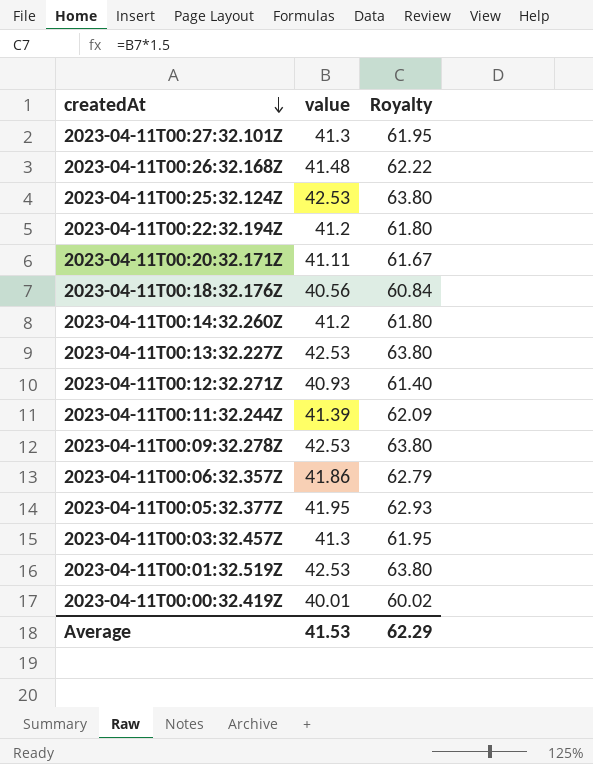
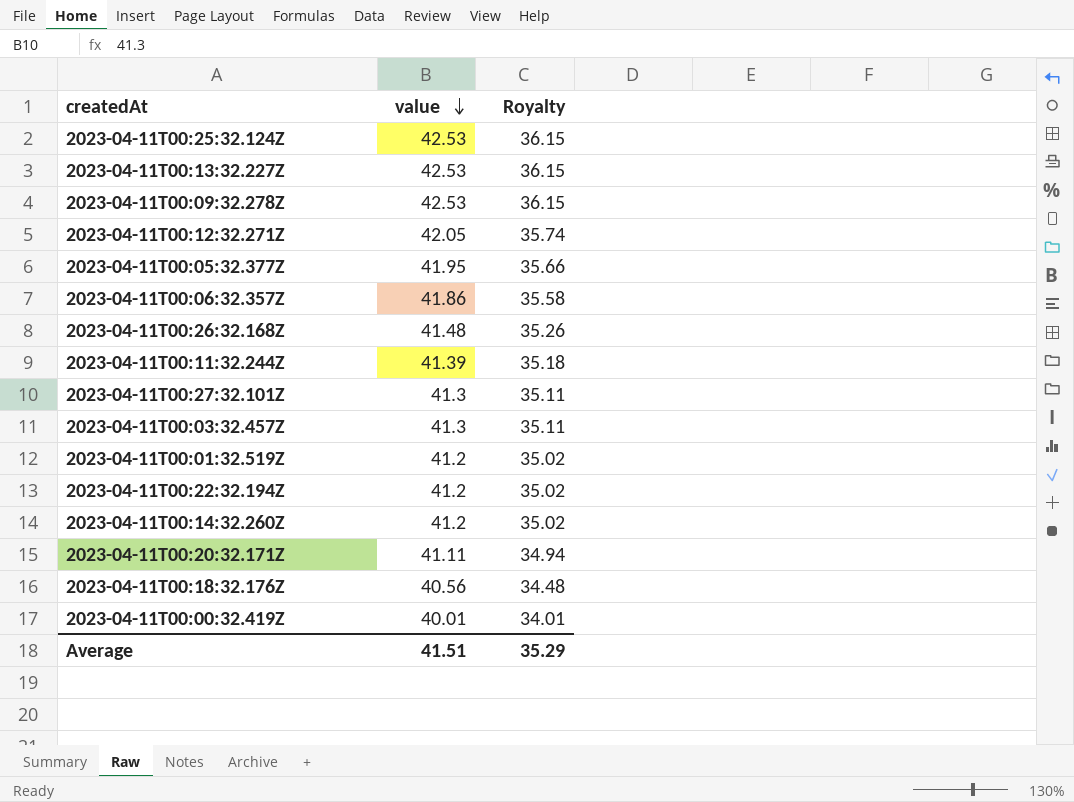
row order: createdAt descending -> value descending
column Royalty | formula: [value] * 1.5 -> [value] * 0.85
2023-04-11T00:12:32.271Z | value: 40.93 -> 42.05
2023-04-11T00:01:32.519Z | value: 42.53 -> 41.2
Average | value: 41.53 -> 41.51
Average | Royalty: 62.29 -> 35.29

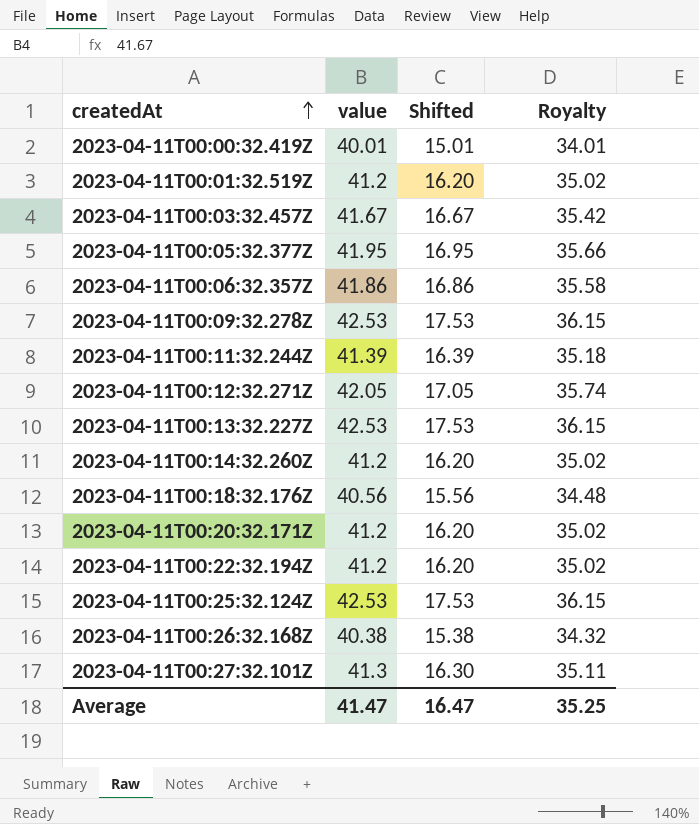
row order: value descending -> createdAt ascending
column Shifted | formula: none -> [value] - 25
2023-04-11T00:03:32.457Z | value: 41.3 -> 41.67
2023-04-11T00:03:32.457Z | Royalty: 35.11 -> 35.42
2023-04-11T00:20:32.171Z | value: 41.11 -> 41.2
2023-04-11T00:20:32.171Z | Royalty: 34.94 -> 35.02
2023-04-11T00:26:32.168Z | value: 41.48 -> 40.38
2023-04-11T00:26:32.168Z | Royalty: 35.26 -> 34.32
Average | value: 41.51 -> 41.47
Average | Royalty: 35.29 -> 35.25

